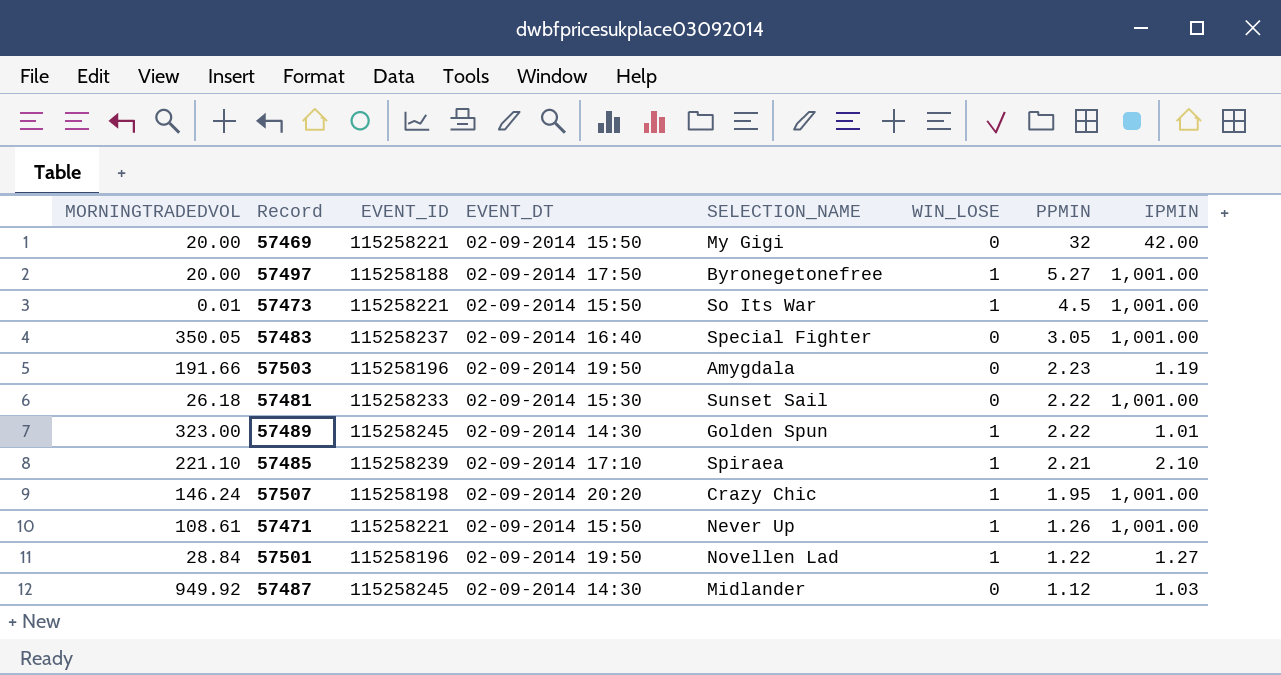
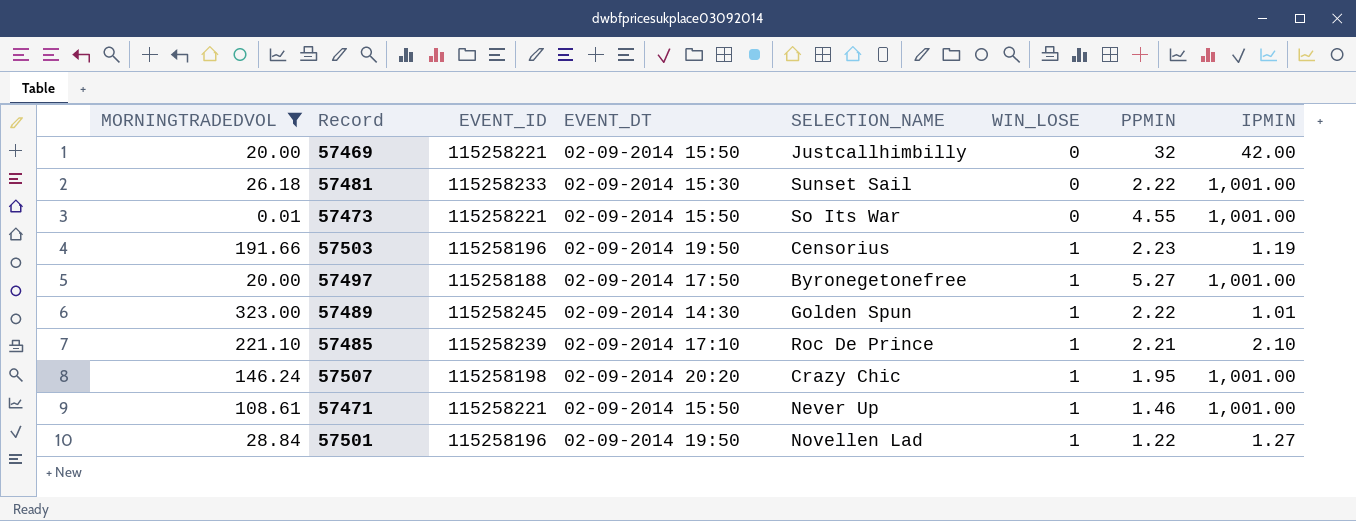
filter: none -> MORNINGTRADEDVOL <= 323.00
row order: PPMIN descending -> WIN_LOSE ascending
57469 | SELECTION_NAME: My Gigi -> Justcallhimbilly
57473 | WIN_LOSE: 1 -> 0
57473 | PPMIN: 4.5 -> 4.55
57503 | SELECTION_NAME: Amygdala -> Censorius
57503 | WIN_LOSE: 0 -> 1
57485 | SELECTION_NAME: Spiraea -> Roc De Prince
57471 | PPMIN: 1.26 -> 1.46

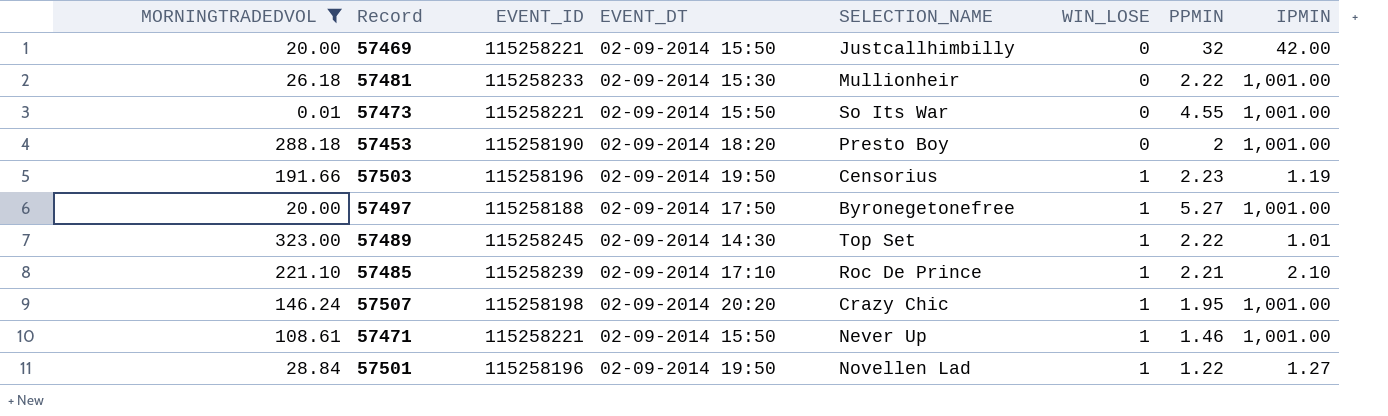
57481 | SELECTION_NAME: Sunset Sail -> Mullionheir
row 57453: none -> 288.18 | 115258190 | 02-09-2014 18:20 | Presto Boy | 0 | 2 | 1,001.00
57489 | SELECTION_NAME: Golden Spun -> Top Set

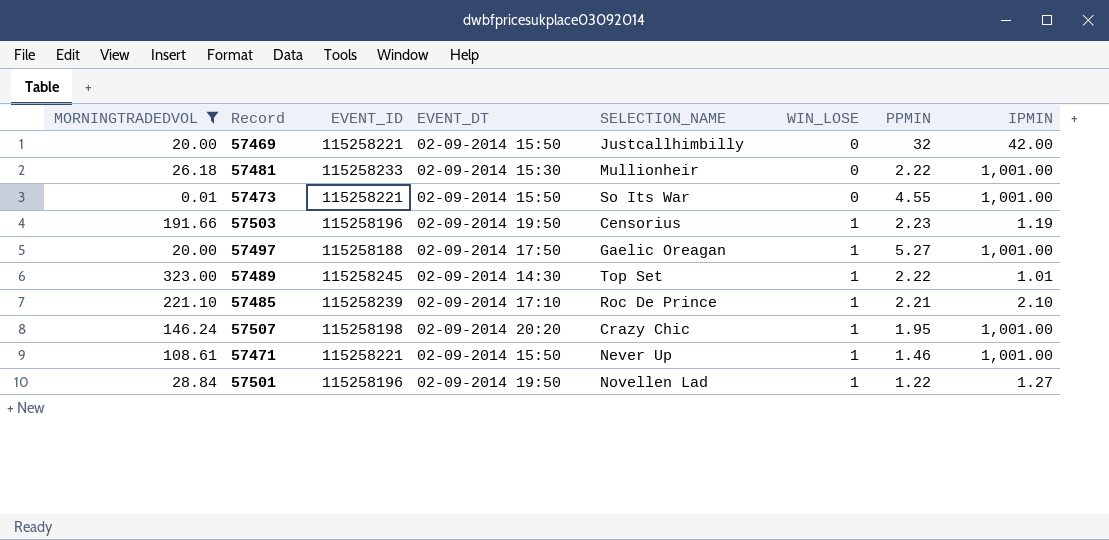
row 57453: 288.18 | 115258190 | 02-09-2014 18:20 | Presto Boy | 0 | 2 | 1,001.00 -> none
57497 | SELECTION_NAME: Byronegetonefree -> Gaelic Oreagan

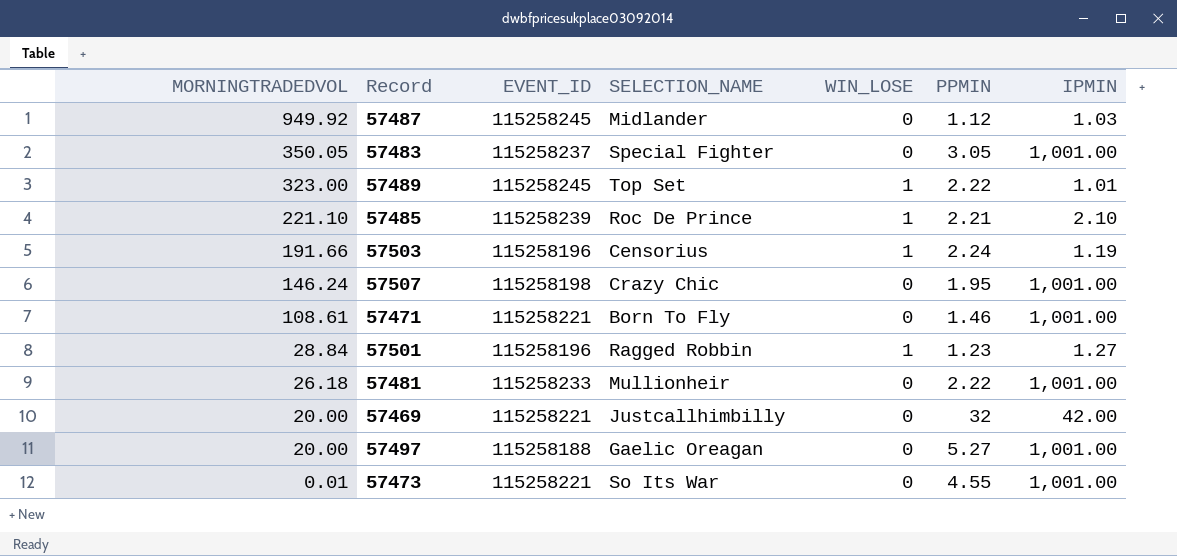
filter: MORNINGTRADEDVOL <= 323.00 -> none
row order: WIN_LOSE ascending -> MORNINGTRADEDVOL descending
column EVENT_DT | position: 4 -> none
57503 | PPMIN: 2.23 -> 2.24
57507 | WIN_LOSE: 1 -> 0
57471 | SELECTION_NAME: Never Up -> Born To Fly
57471 | WIN_LOSE: 1 -> 0
57501 | SELECTION_NAME: Novellen Lad -> Ragged Robbin
57501 | PPMIN: 1.22 -> 1.23
57497 | WIN_LOSE: 1 -> 0

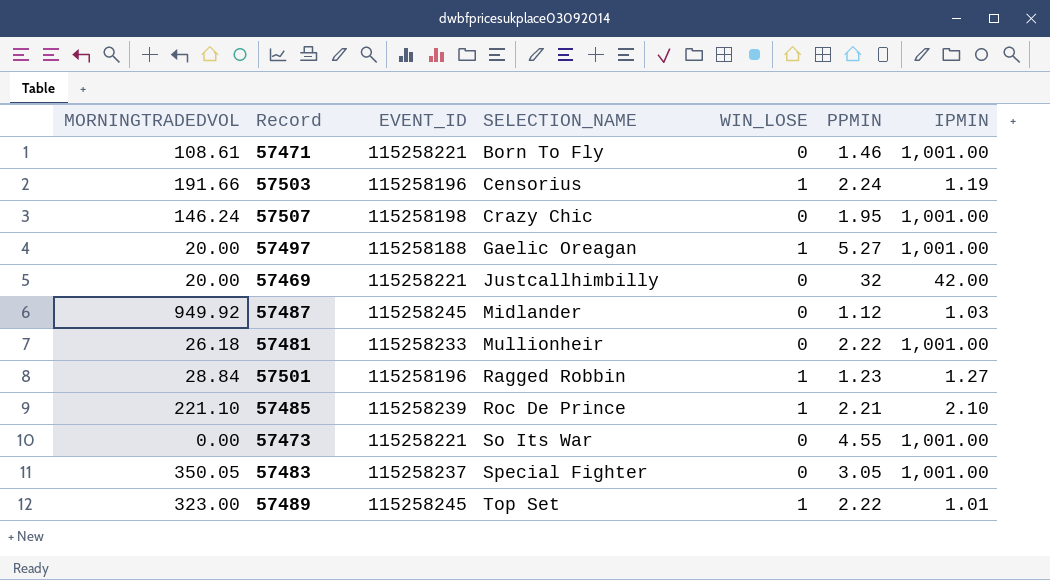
row order: MORNINGTRADEDVOL descending -> SELECTION_NAME ascending
57497 | WIN_LOSE: 0 -> 1
57473 | MORNINGTRADEDVOL: 0.01 -> 0.00

